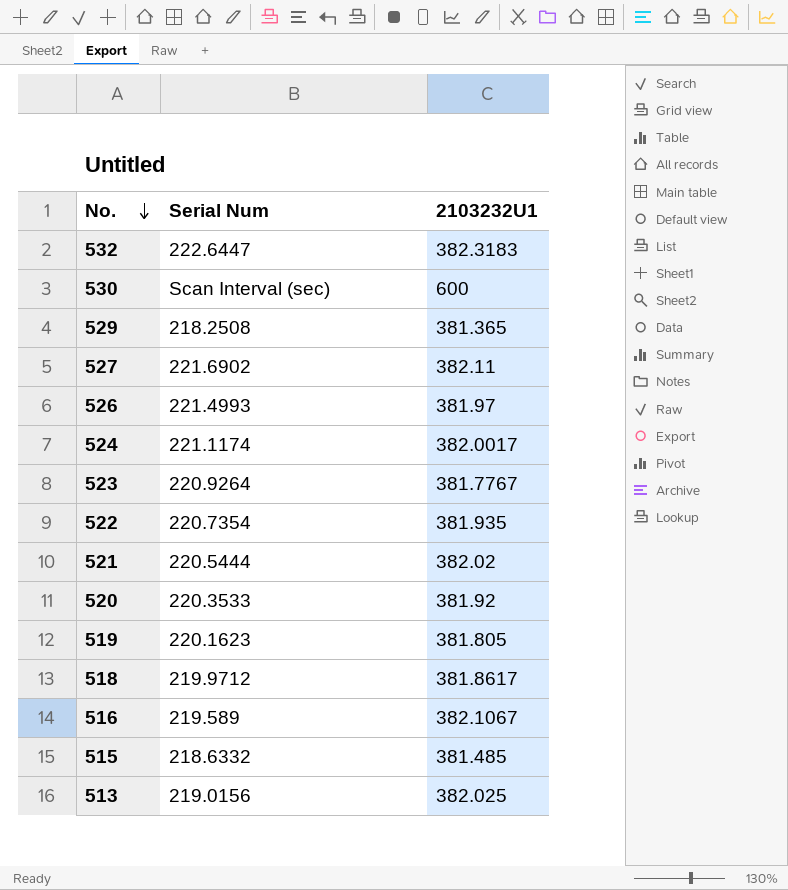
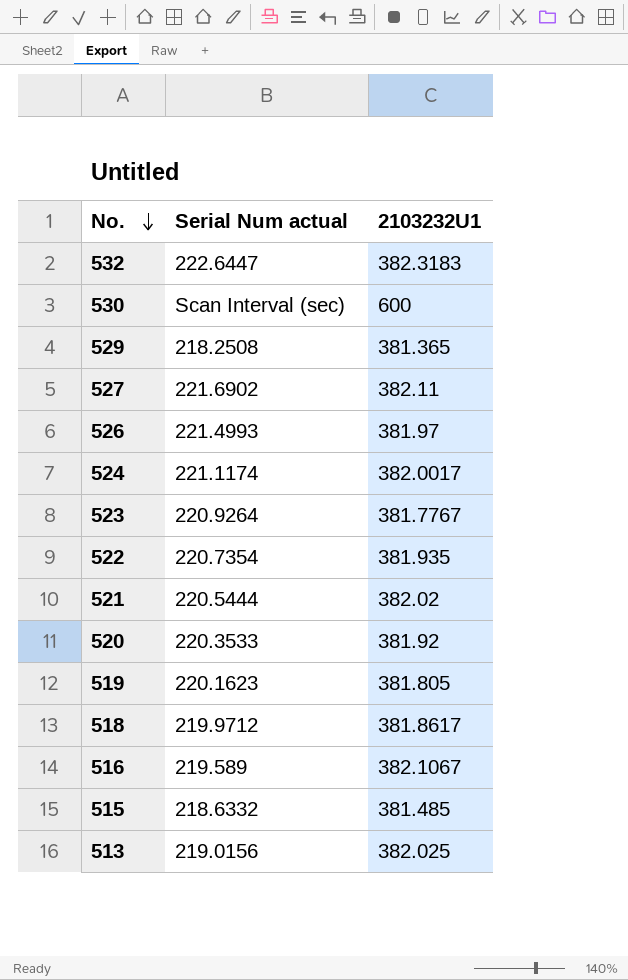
column name: Serial Num -> Serial Num actual

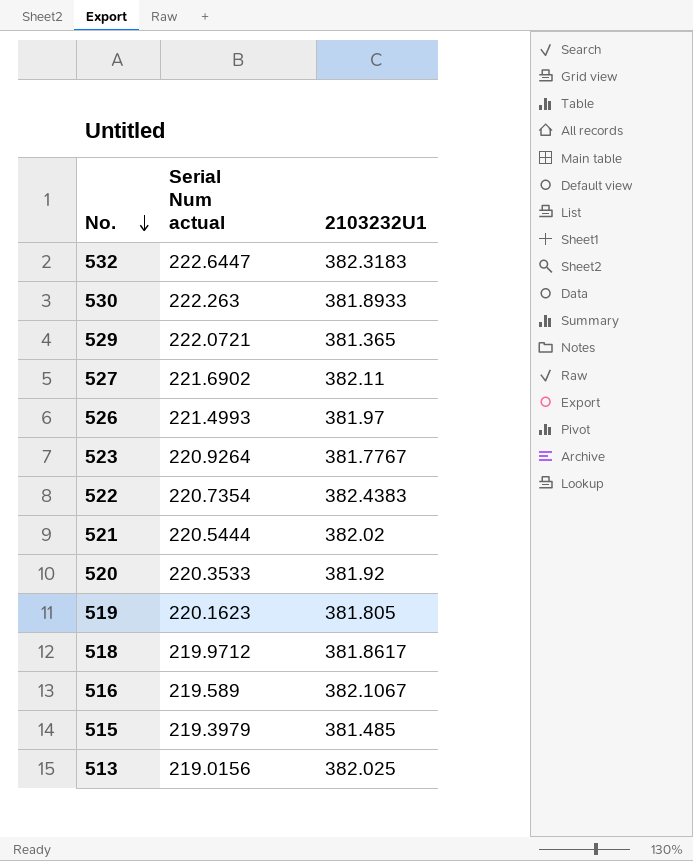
row 524: 221.1174 | 382.0017 -> none
530 | Serial Num actual: Scan Interval (sec) -> 222.263
530 | 2103232U1: 600 -> 381.8933
529 | Serial Num actual: 218.2508 -> 222.0721
522 | 2103232U1: 381.935 -> 382.4383
515 | Serial Num actual: 218.6332 -> 219.3979

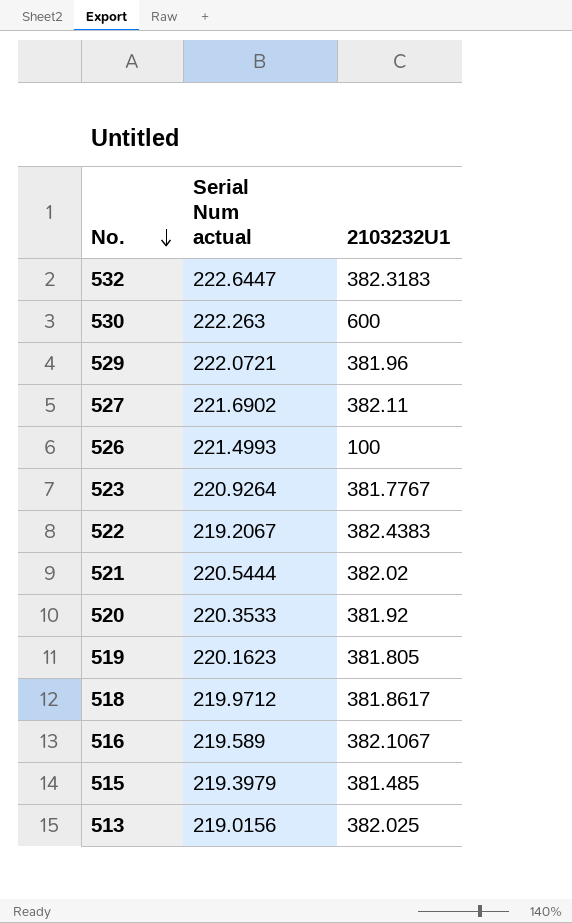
530 | 2103232U1: 381.8933 -> 600
529 | 2103232U1: 381.365 -> 381.96
526 | 2103232U1: 381.97 -> 100
522 | Serial Num actual: 220.7354 -> 219.2067

